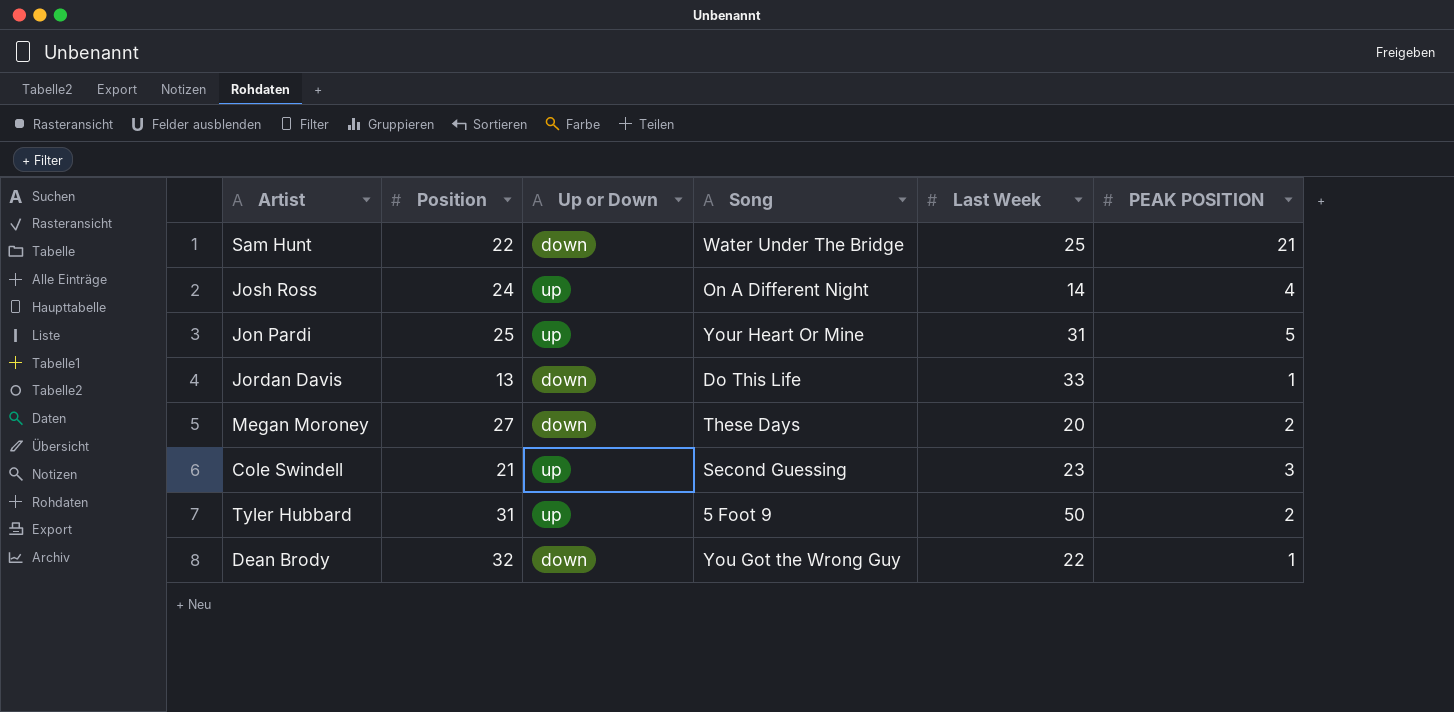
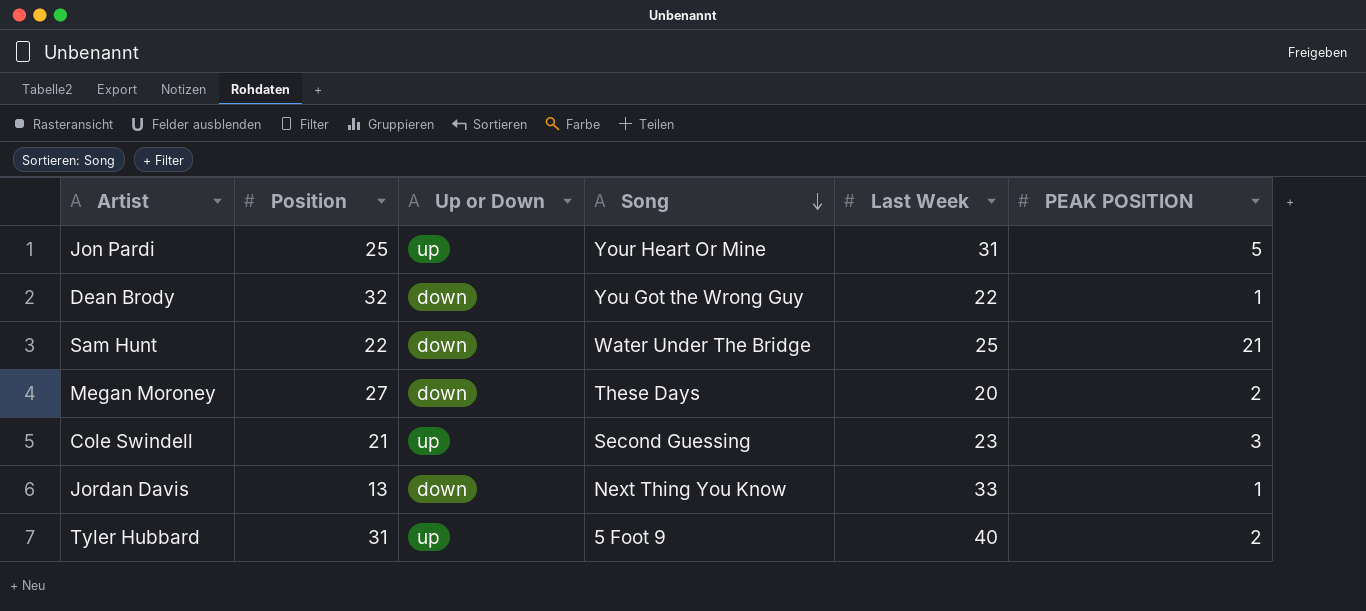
row order: none -> Song descending
row Josh Ross: 24 | up | On A Different Night | 14 | 4 -> none
Jordan Davis | Song: Do This Life -> Next Thing You Know
Tyler Hubbard | Last Week: 50 -> 40

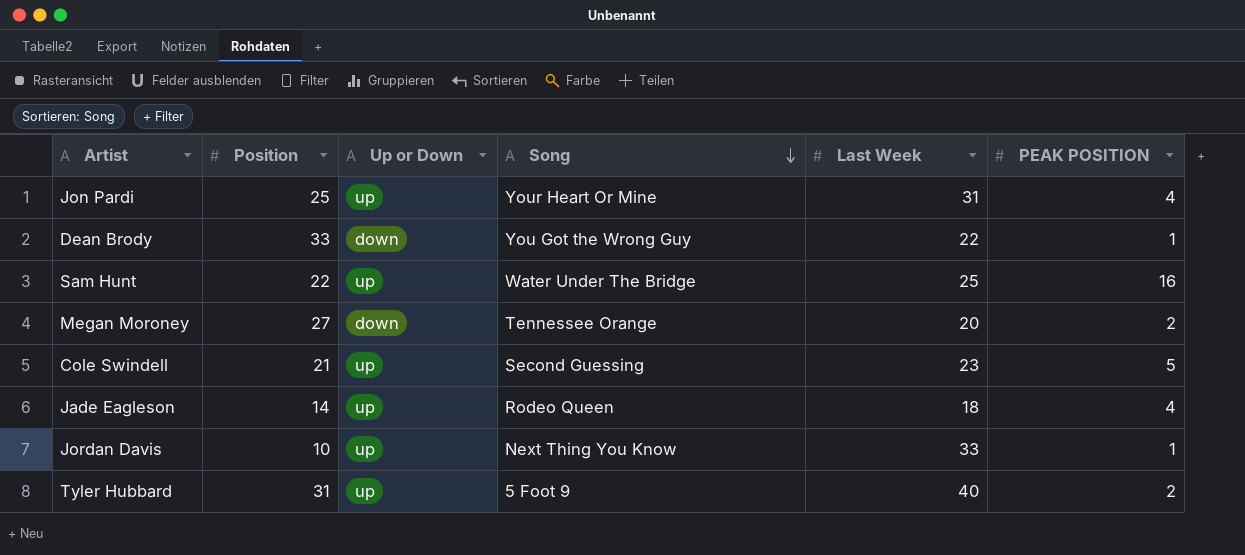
Jon Pardi | PEAK POSITION: 5 -> 4
Dean Brody | Position: 32 -> 33
Sam Hunt | Up or Down: down -> up
Sam Hunt | PEAK POSITION: 21 -> 16
Megan Moroney | Song: These Days -> Tennessee Orange
Cole Swindell | PEAK POSITION: 3 -> 5
row Jade Eagleson: none -> 14 | up | Rodeo Queen | 18 | 4
Jordan Davis | Position: 13 -> 10
Jordan Davis | Up or Down: down -> up

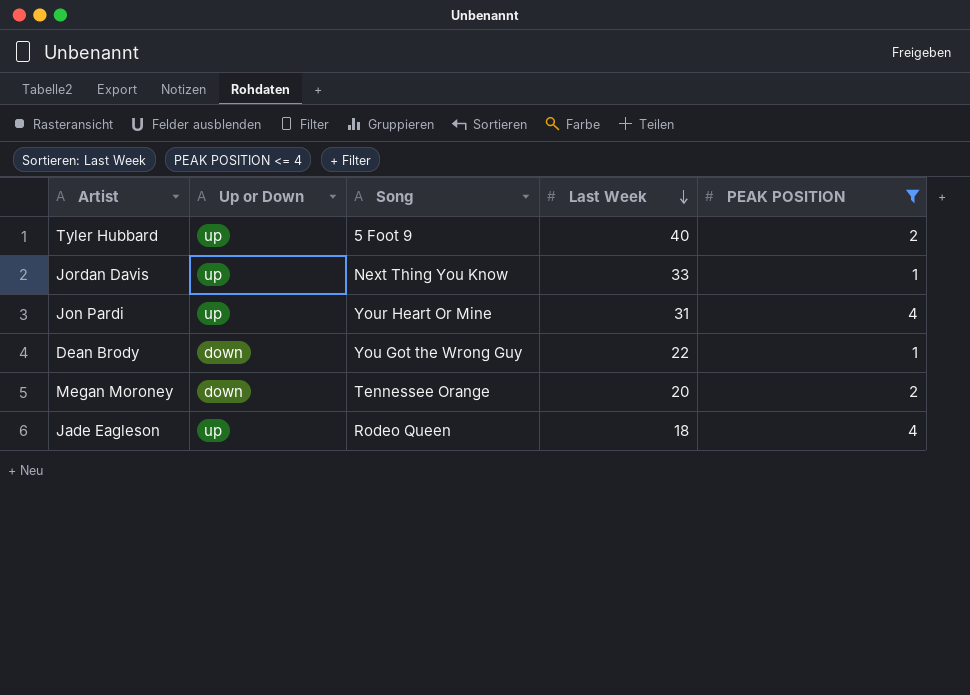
filter: none -> PEAK POSITION <= 4
row order: Song descending -> Last Week descending
column Position | position: 2 -> none

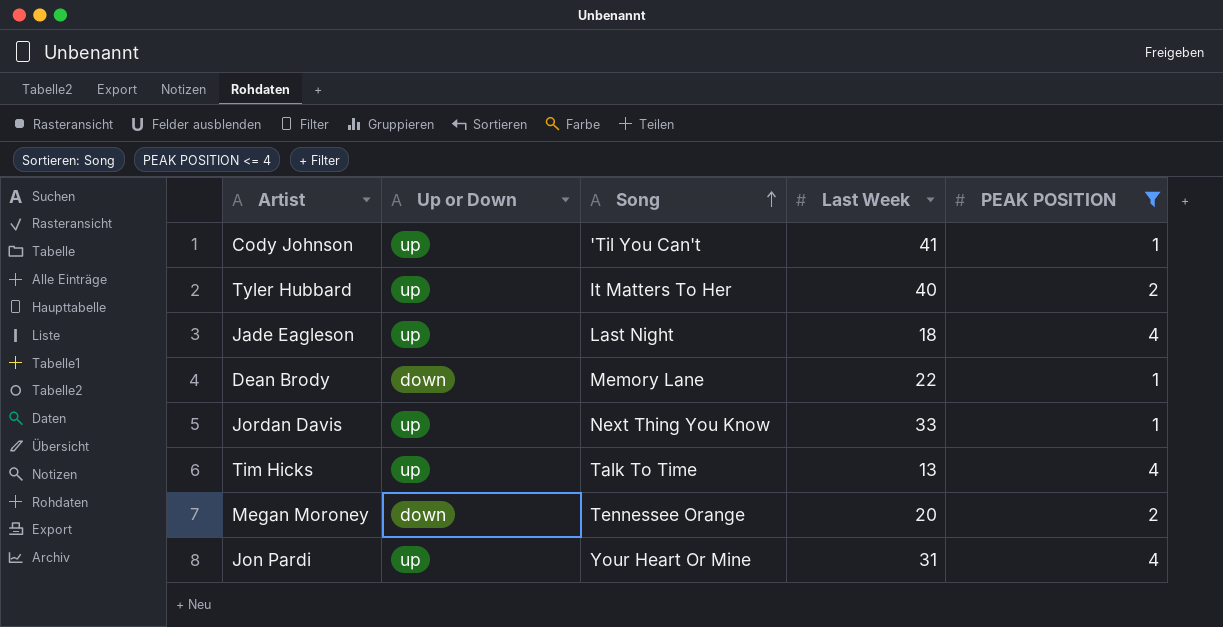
row order: Last Week descending -> Song ascending
row Cody Johnson: none -> up | 'Til You Can't | 41 | 1
Tyler Hubbard | Song: 5 Foot 9 -> It Matters To Her
Jade Eagleson | Song: Rodeo Queen -> Last Night
Dean Brody | Song: You Got the Wrong Guy -> Memory Lane
row Tim Hicks: none -> up | Talk To Time | 13 | 4

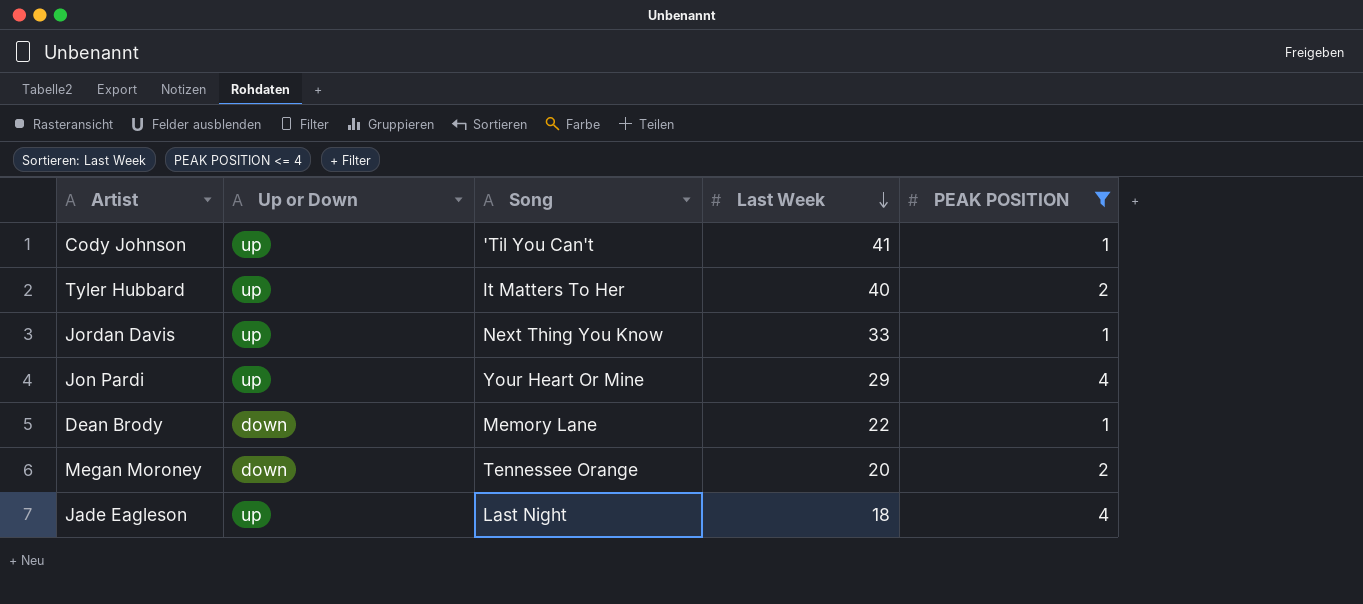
row order: Song ascending -> Last Week descending
row Tim Hicks: up | Talk To Time | 13 | 4 -> none
Jon Pardi | Last Week: 31 -> 29

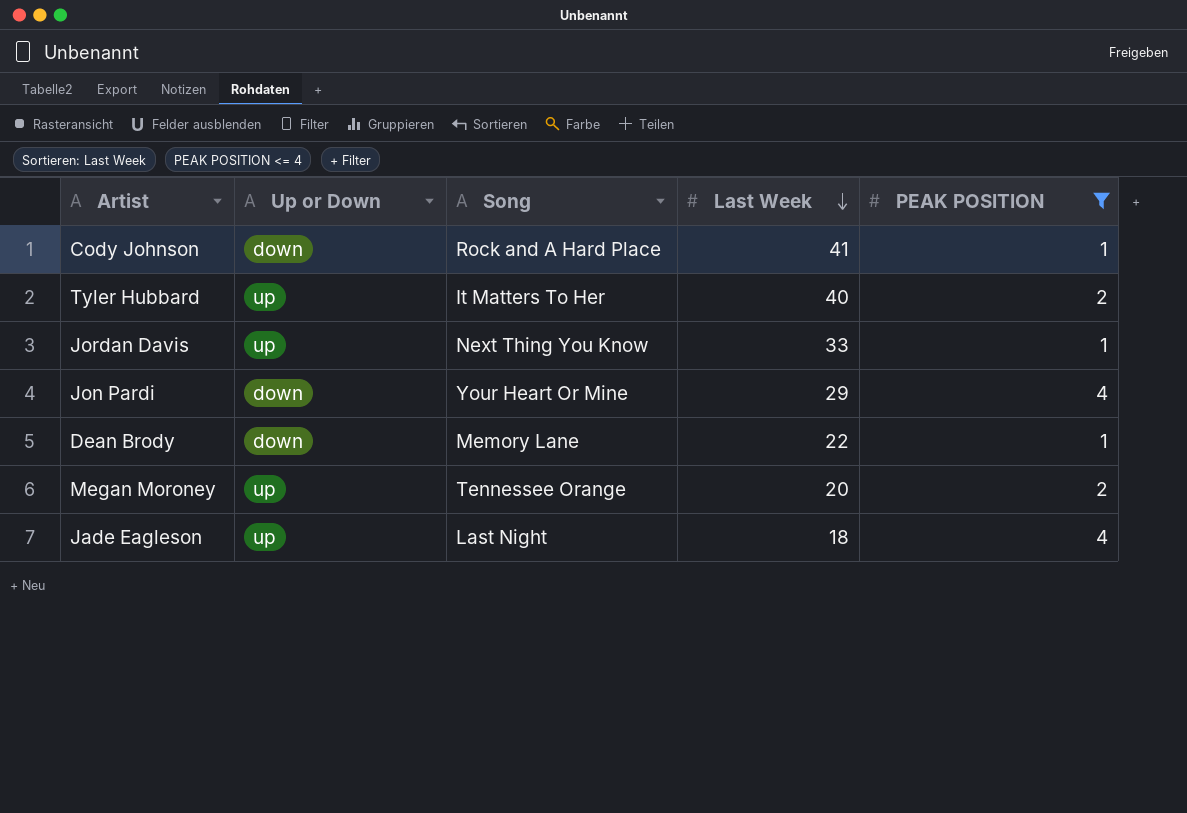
Cody Johnson | Up or Down: up -> down
Cody Johnson | Song: 'Til You Can't -> Rock and A Hard Place
Jon Pardi | Up or Down: up -> down
Megan Moroney | Up or Down: down -> up

